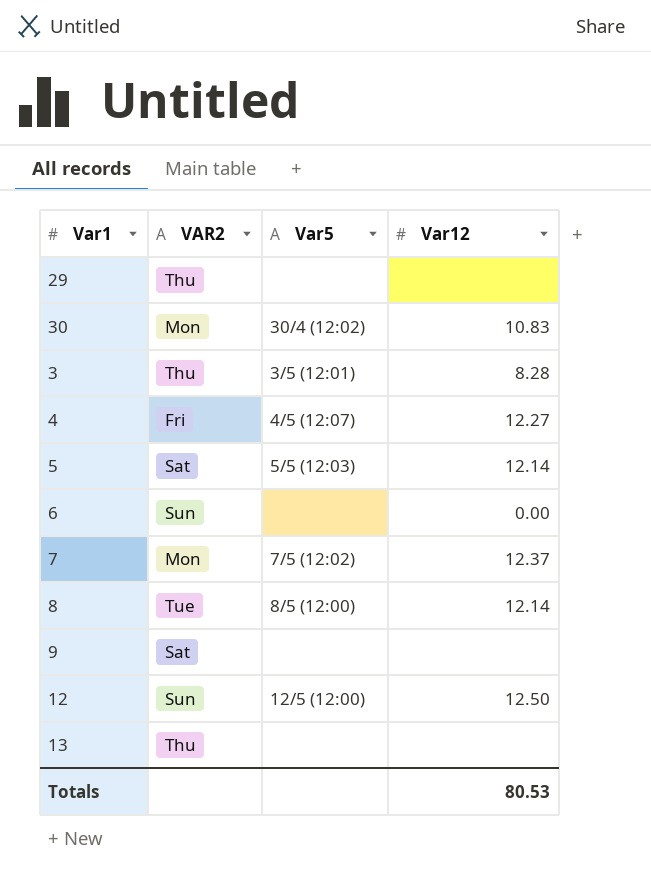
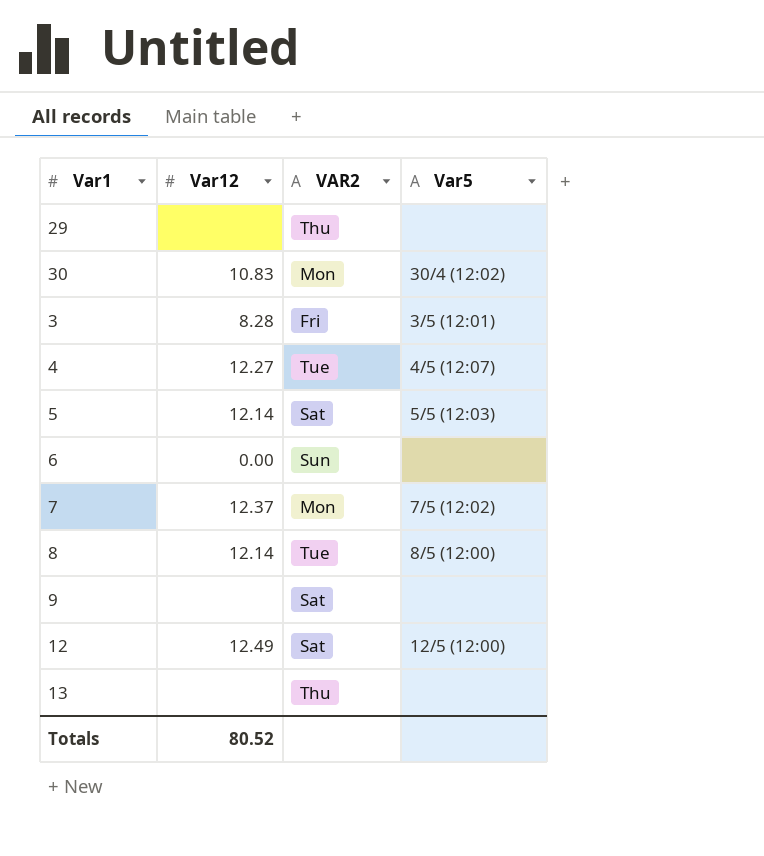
column Var12 | position: 4 -> 2
3 | VAR2: Thu -> Fri
4 | VAR2: Fri -> Tue
12 | Var12: 12.50 -> 12.49
12 | VAR2: Sun -> Sat
Totals | Var12: 80.53 -> 80.52

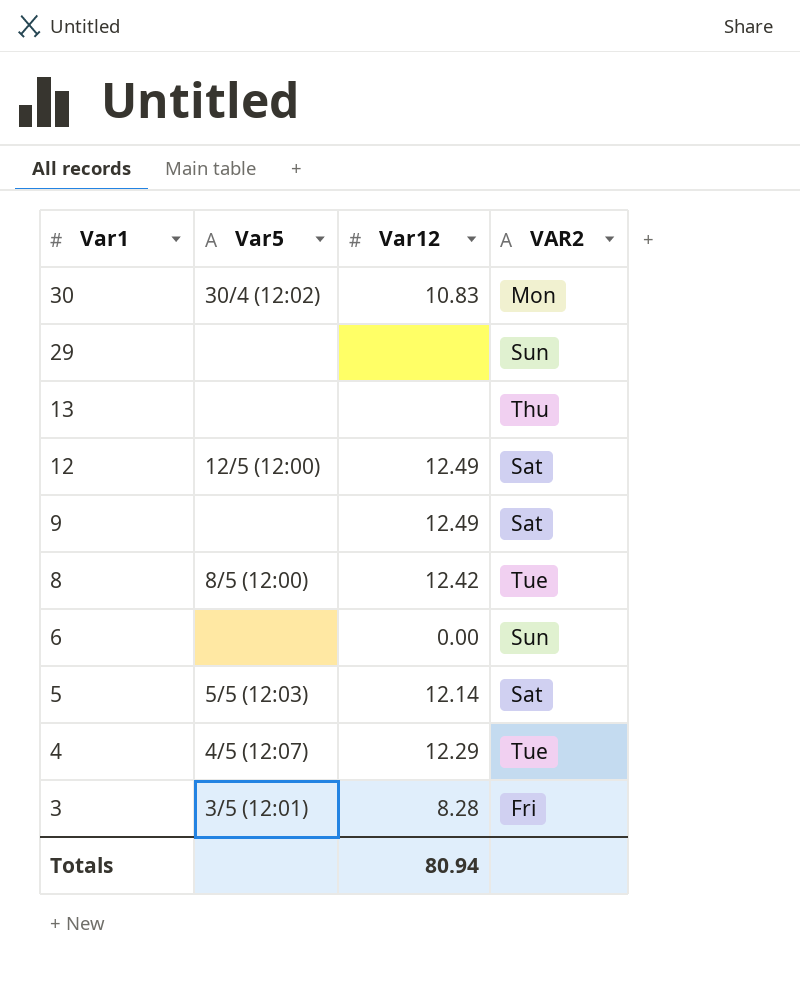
row order: none -> Var1 descending
column Var5 | position: 4 -> 2
row 7: 12.37 | Mon | 7/5 (12:02) -> none
29 | VAR2: Thu -> Sun
9 | Var12: none -> 12.49
8 | Var12: 12.14 -> 12.42
4 | Var12: 12.27 -> 12.29
Totals | Var12: 80.52 -> 80.94

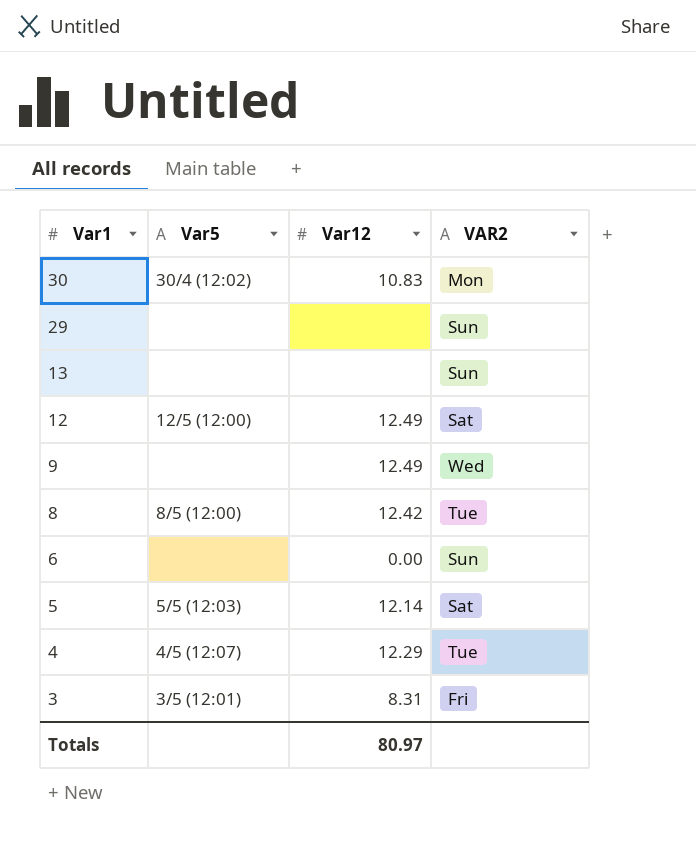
13 | VAR2: Thu -> Sun
9 | VAR2: Sat -> Wed
3 | Var12: 8.28 -> 8.31
Totals | Var12: 80.94 -> 80.97

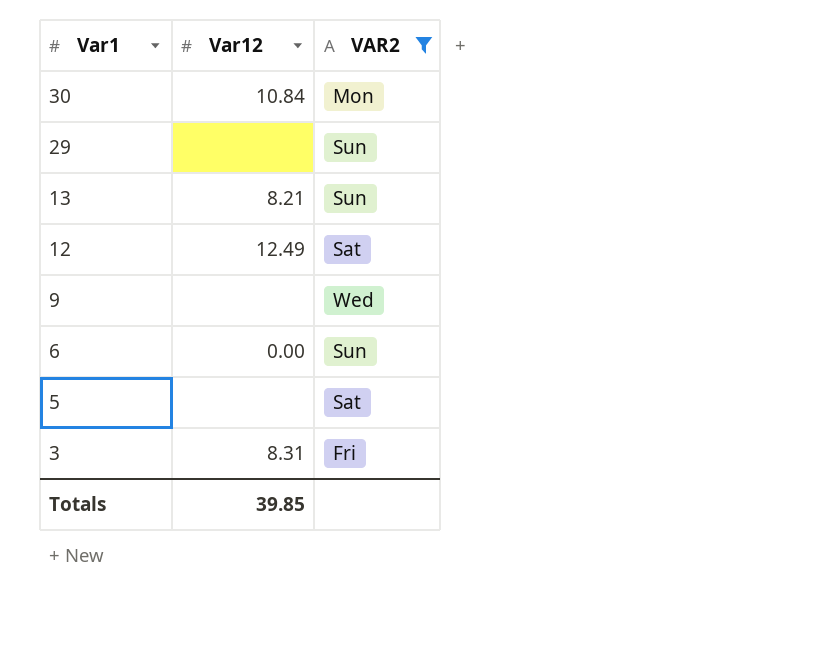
filter: none -> VAR2 != Tue
column Var5 | position: 2 -> none
30 | Var12: 10.83 -> 10.84
13 | Var12: none -> 8.21
9 | Var12: 12.49 -> none
5 | Var12: 12.14 -> none
Totals | Var12: 80.97 -> 39.85

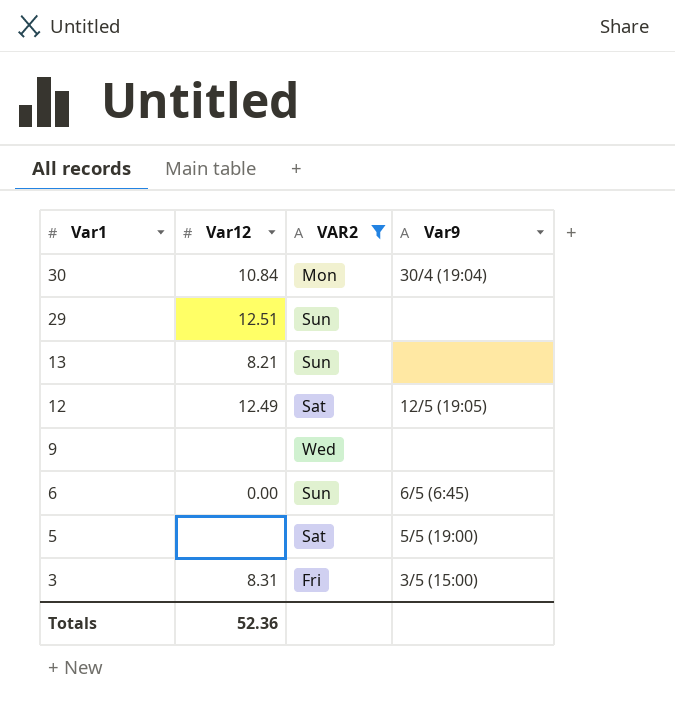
column Var9 | position: none -> 4
29 | Var12: none -> 12.51
Totals | Var12: 39.85 -> 52.36

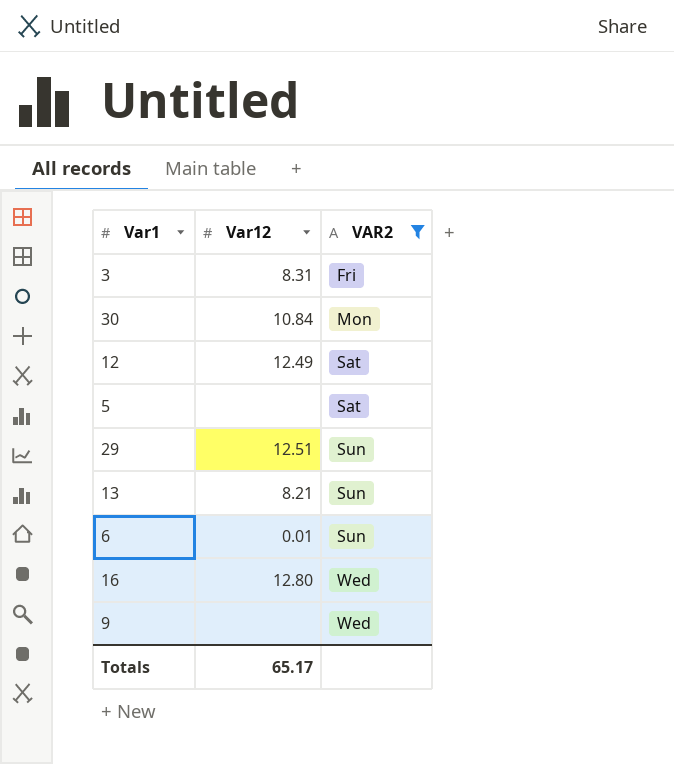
row order: Var1 descending -> VAR2 ascending
column Var9 | position: 4 -> none
6 | Var12: 0.00 -> 0.01
row 16: none -> 12.80 | Wed
Totals | Var12: 52.36 -> 65.17

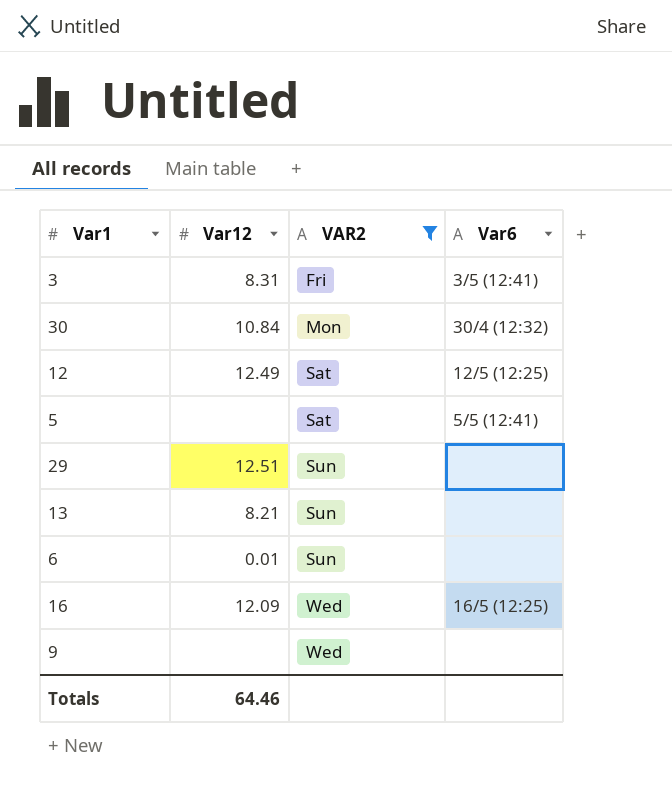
column Var6 | position: none -> 4
16 | Var12: 12.80 -> 12.09
Totals | Var12: 65.17 -> 64.46

